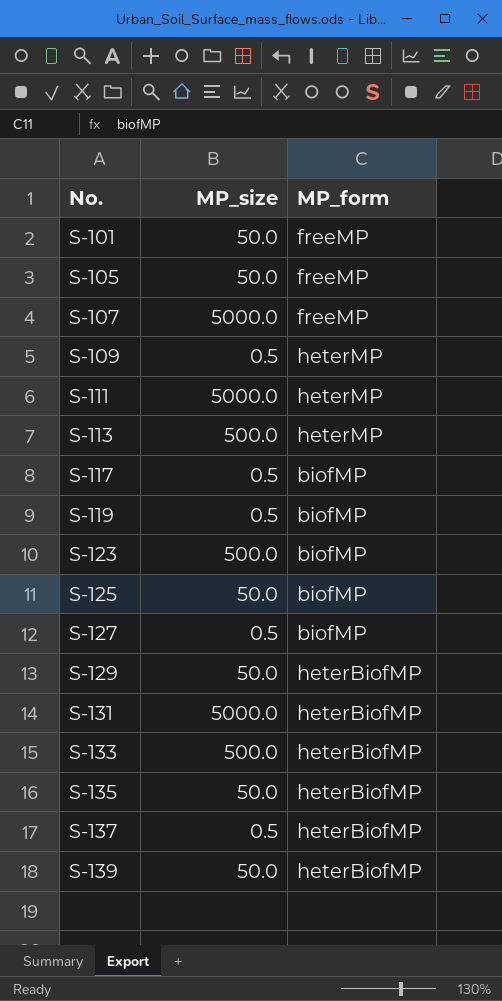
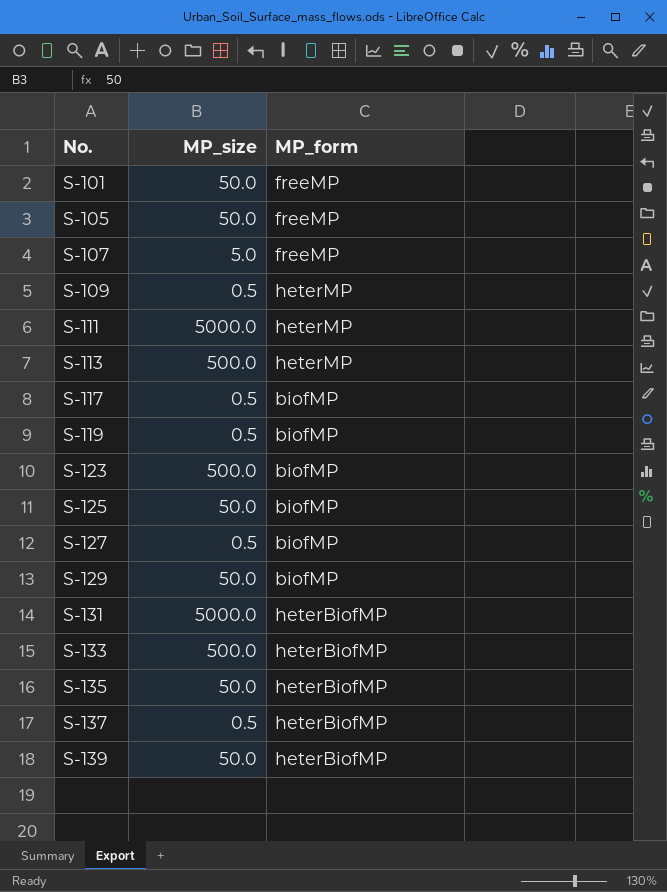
S-107 | MP_size: 5000.0 -> 5.0
S-129 | MP_form: heterBiofMP -> biofMP

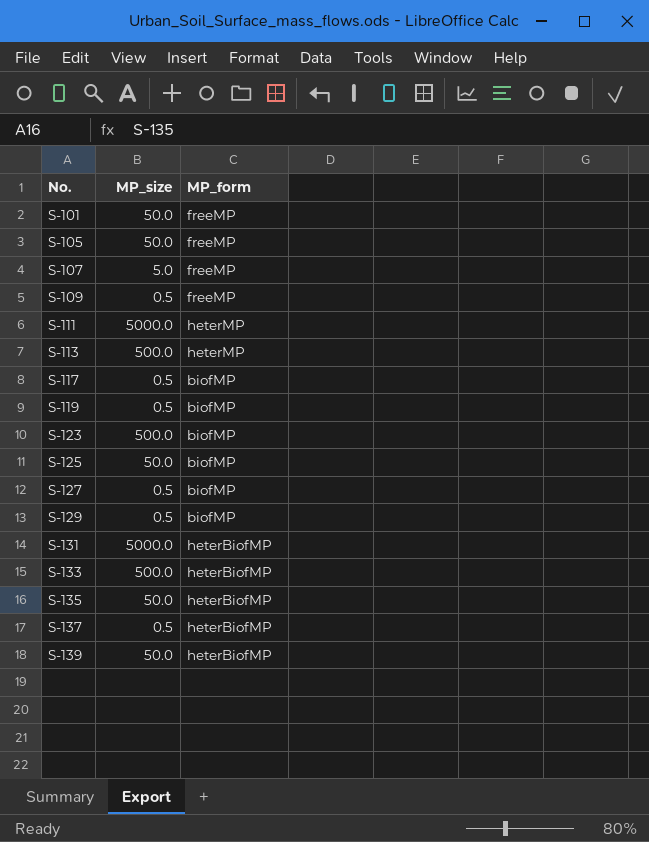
S-109 | MP_form: heterMP -> freeMP
S-129 | MP_size: 50.0 -> 0.5

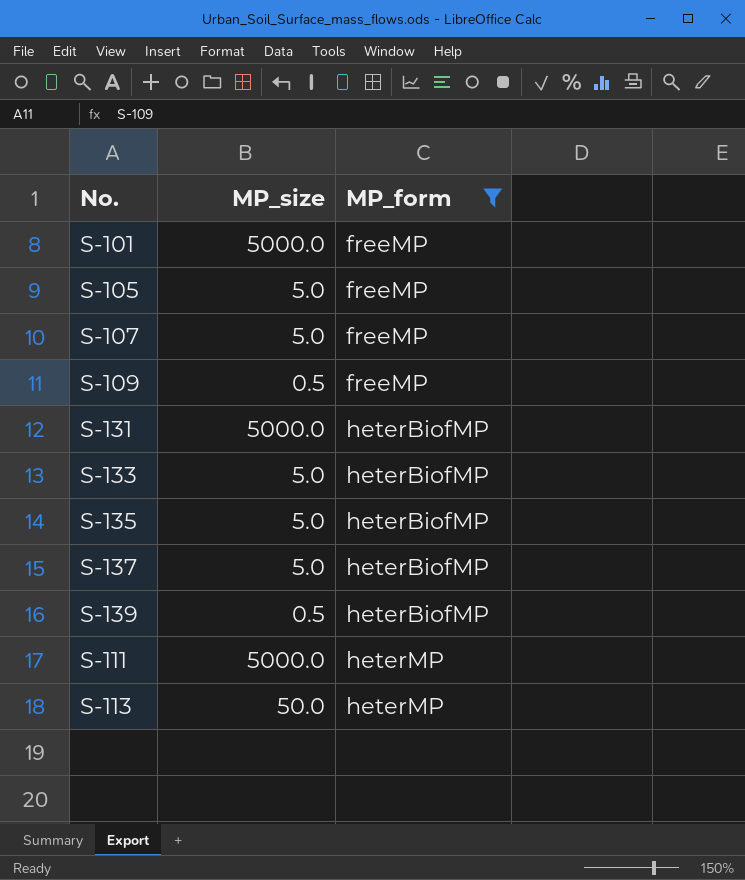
filter: none -> MP_form != biofMP
row order: No. ascending -> MP_form ascending
S-101 | MP_size: 50.0 -> 5000.0
S-105 | MP_size: 50.0 -> 5.0
S-133 | MP_size: 500.0 -> 5.0
S-135 | MP_size: 50.0 -> 5.0
S-137 | MP_size: 0.5 -> 5.0
S-139 | MP_size: 50.0 -> 0.5
S-113 | MP_size: 500.0 -> 50.0

